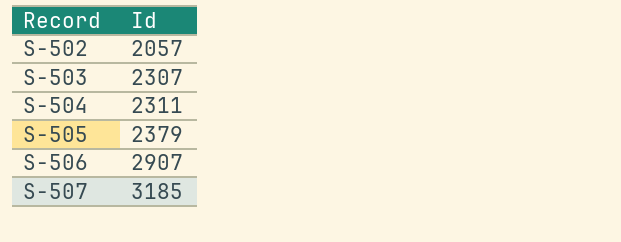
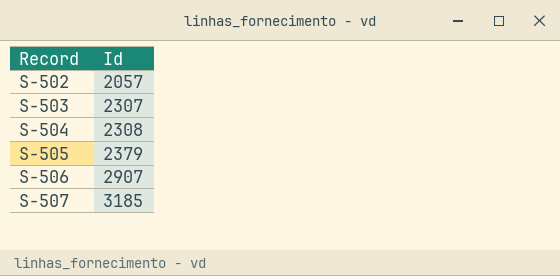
S-504 | Id: 2311 -> 2308

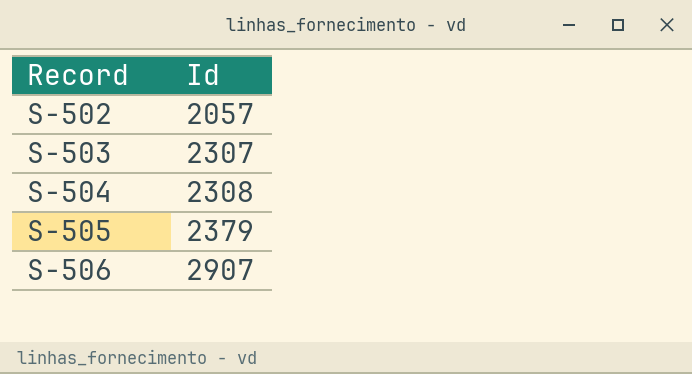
row S-507: 3185 -> none

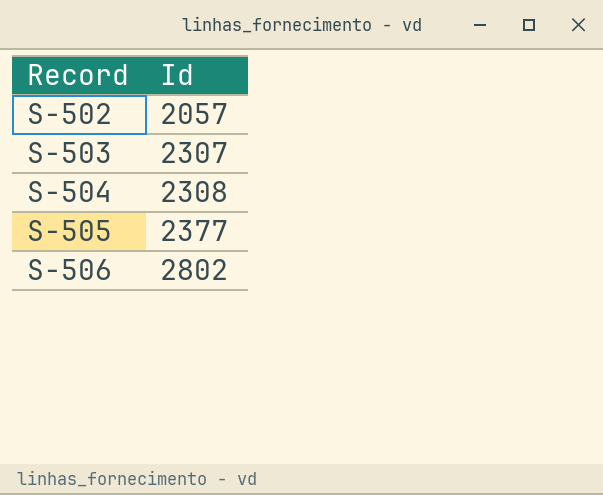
S-505 | Id: 2379 -> 2377
S-506 | Id: 2907 -> 2802

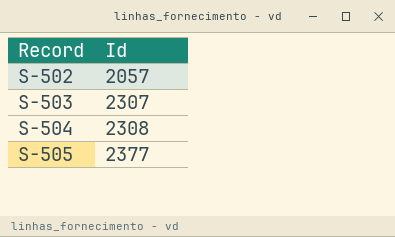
row S-506: 2802 -> none

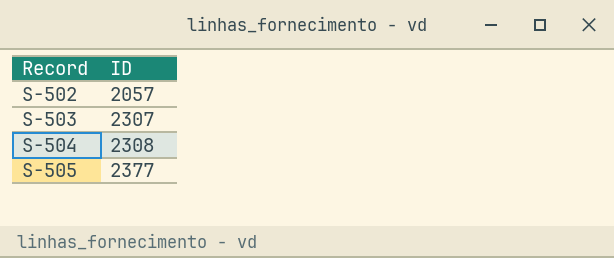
column name: Id -> ID

